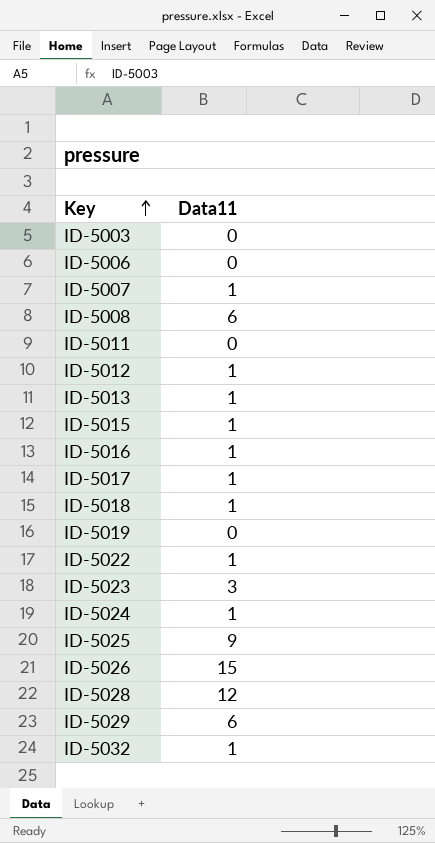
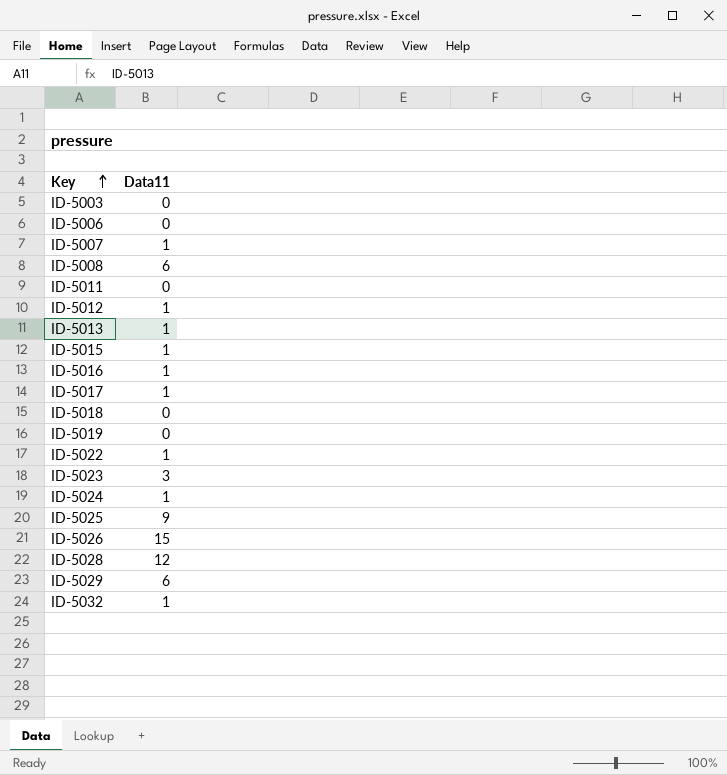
ID-5018 | Data11: 1 -> 0

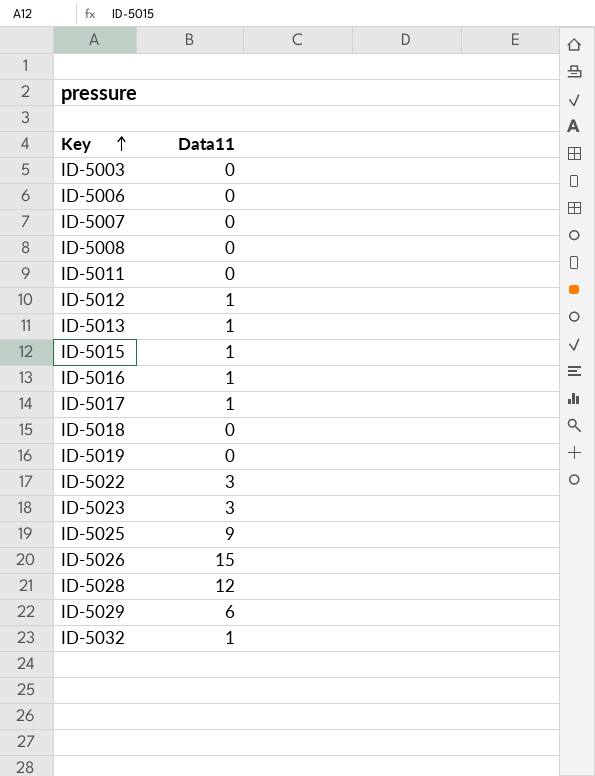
row ID-5024: 1 -> none
ID-5007 | Data11: 1 -> 0
ID-5008 | Data11: 6 -> 0
ID-5022 | Data11: 1 -> 3

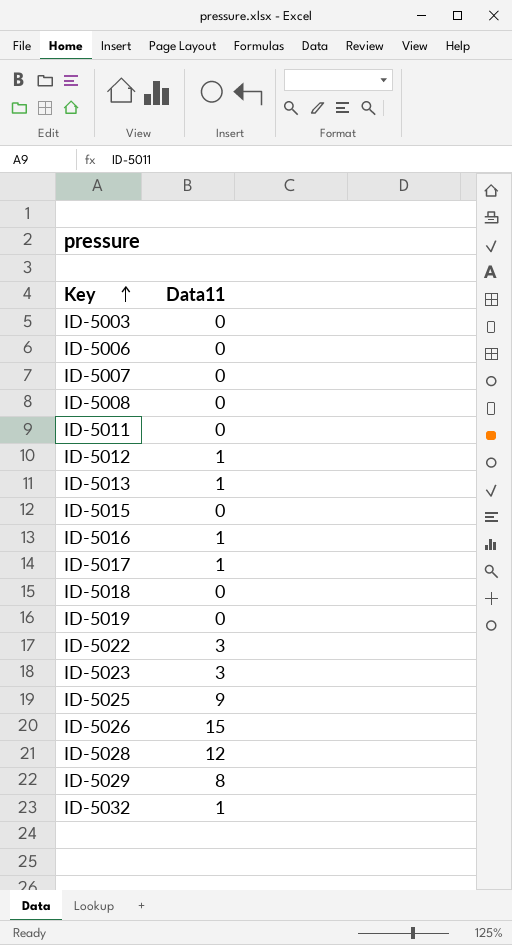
ID-5015 | Data11: 1 -> 0
ID-5029 | Data11: 6 -> 8

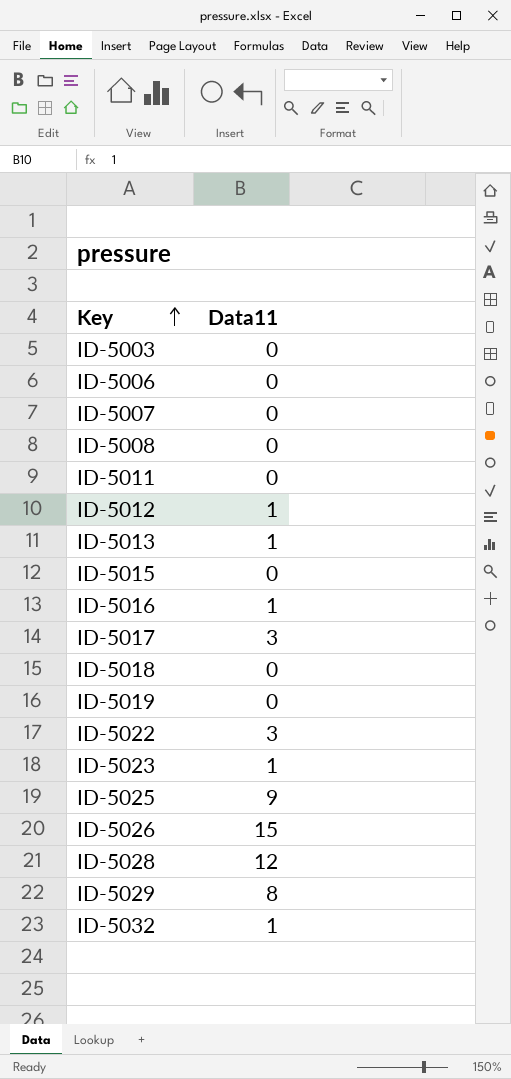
ID-5017 | Data11: 1 -> 3
ID-5023 | Data11: 3 -> 1

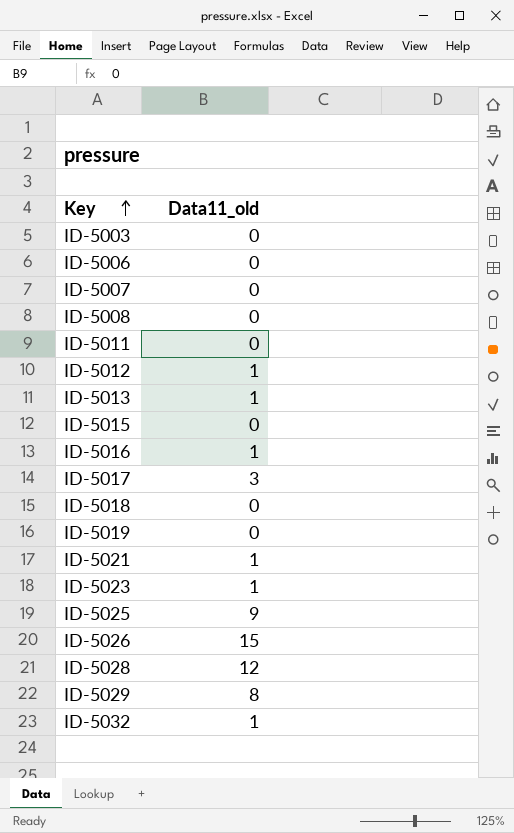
column name: Data11 -> Data11_old
row ID-5022: 3 -> none
row ID-5021: none -> 1

